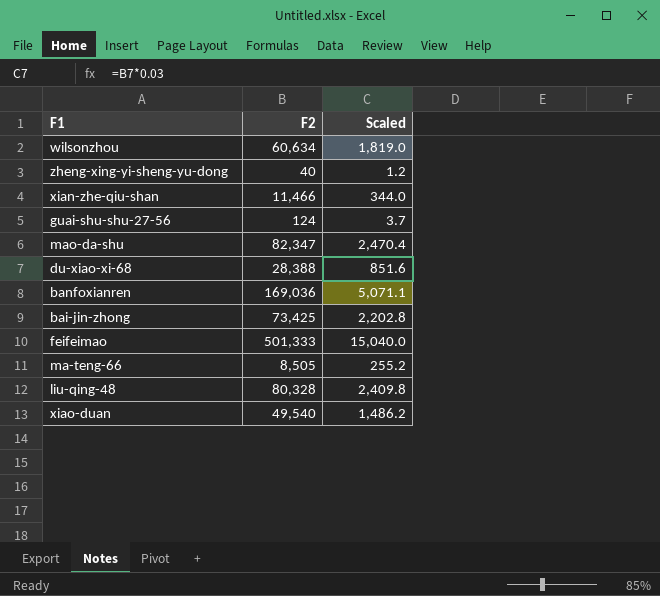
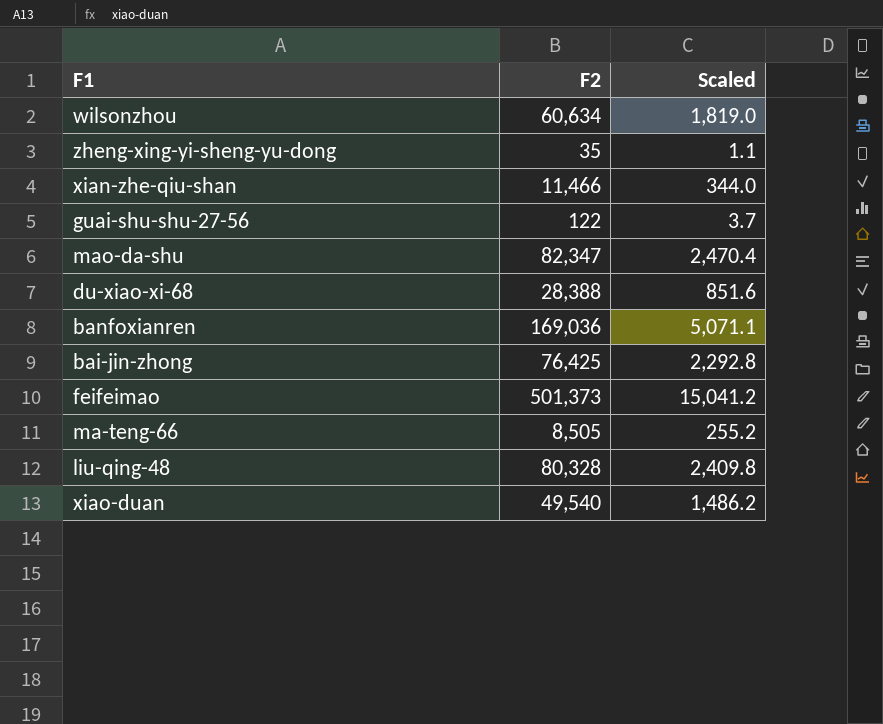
zheng-xing-yi-sheng-yu-dong | F2: 40 -> 35
zheng-xing-yi-sheng-yu-dong | Scaled: 1.2 -> 1.1
guai-shu-shu-27-56 | F2: 124 -> 122
bai-jin-zhong | F2: 73,425 -> 76,425
bai-jin-zhong | Scaled: 2,202.8 -> 2,292.8
feifeimao | F2: 501,333 -> 501,373
feifeimao | Scaled: 15,040.0 -> 15,041.2

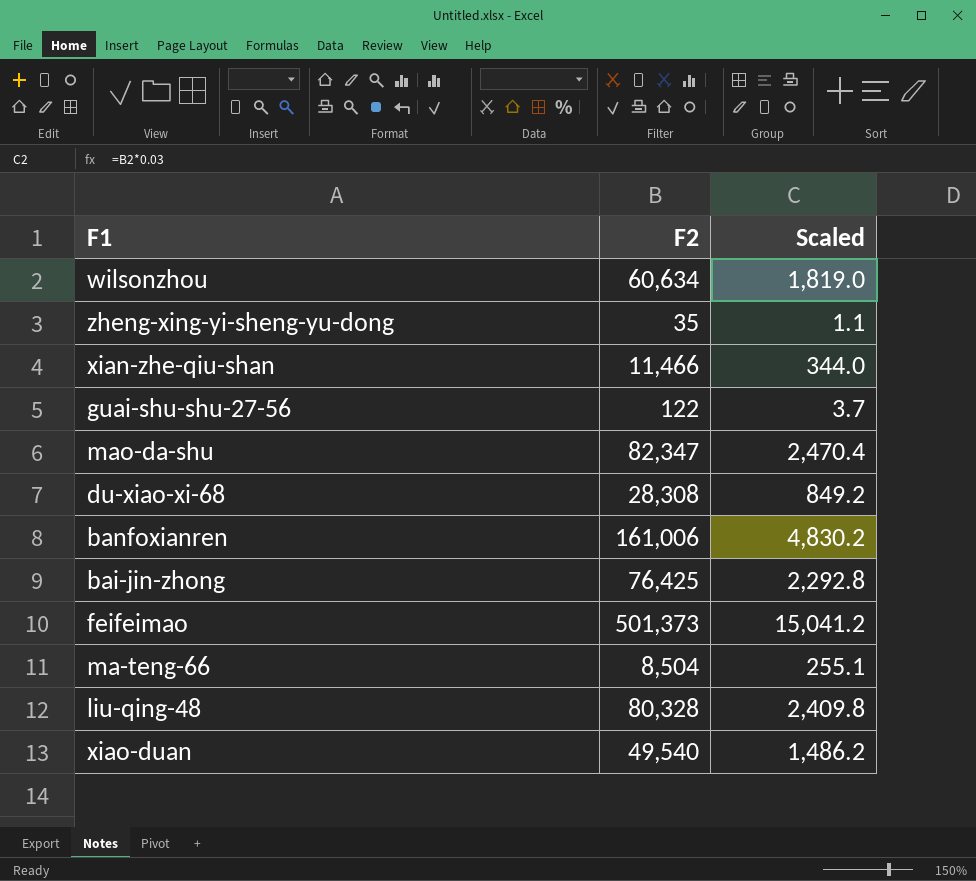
du-xiao-xi-68 | F2: 28,388 -> 28,308
du-xiao-xi-68 | Scaled: 851.6 -> 849.2
banfoxianren | F2: 169,036 -> 161,006
banfoxianren | Scaled: 5,071.1 -> 4,830.2
ma-teng-66 | F2: 8,505 -> 8,504
ma-teng-66 | Scaled: 255.2 -> 255.1

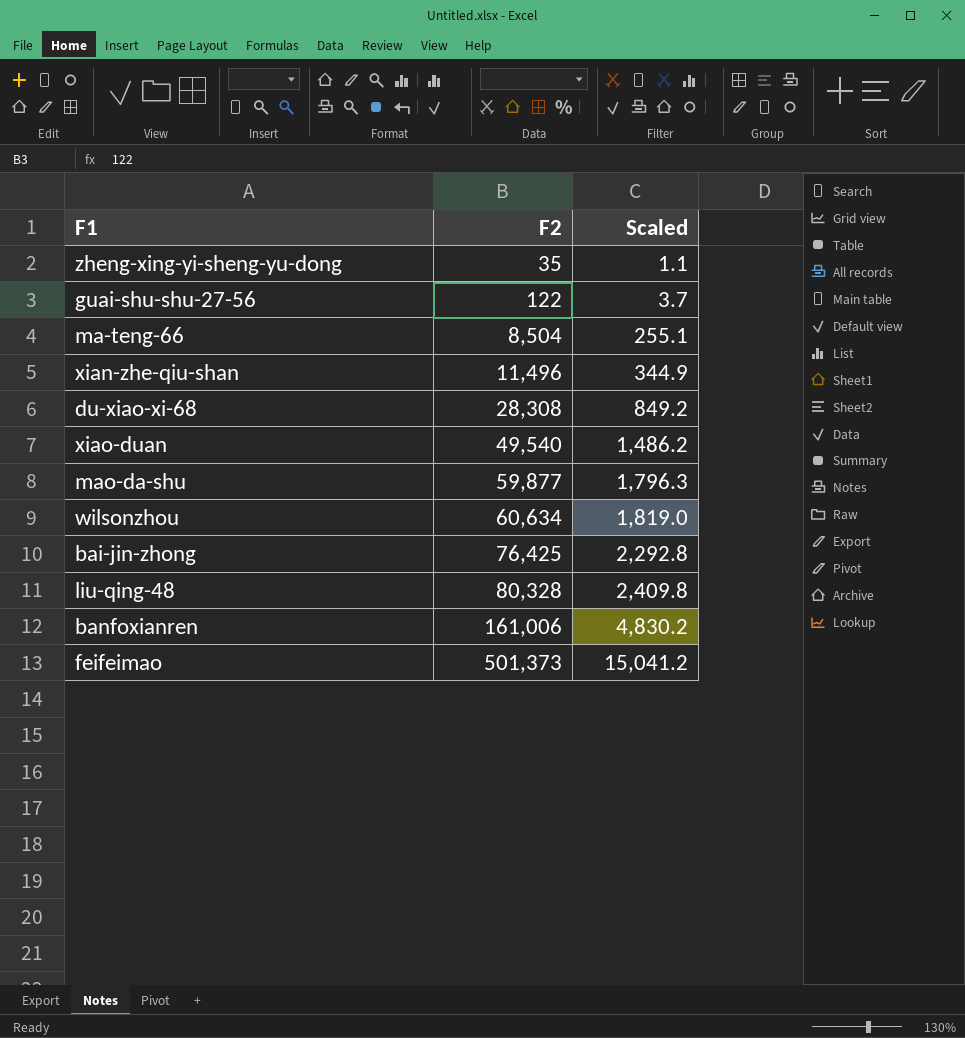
row order: none -> F2 ascending
xian-zhe-qiu-shan | F2: 11,466 -> 11,496
xian-zhe-qiu-shan | Scaled: 344.0 -> 344.9
mao-da-shu | F2: 82,347 -> 59,877
mao-da-shu | Scaled: 2,470.4 -> 1,796.3

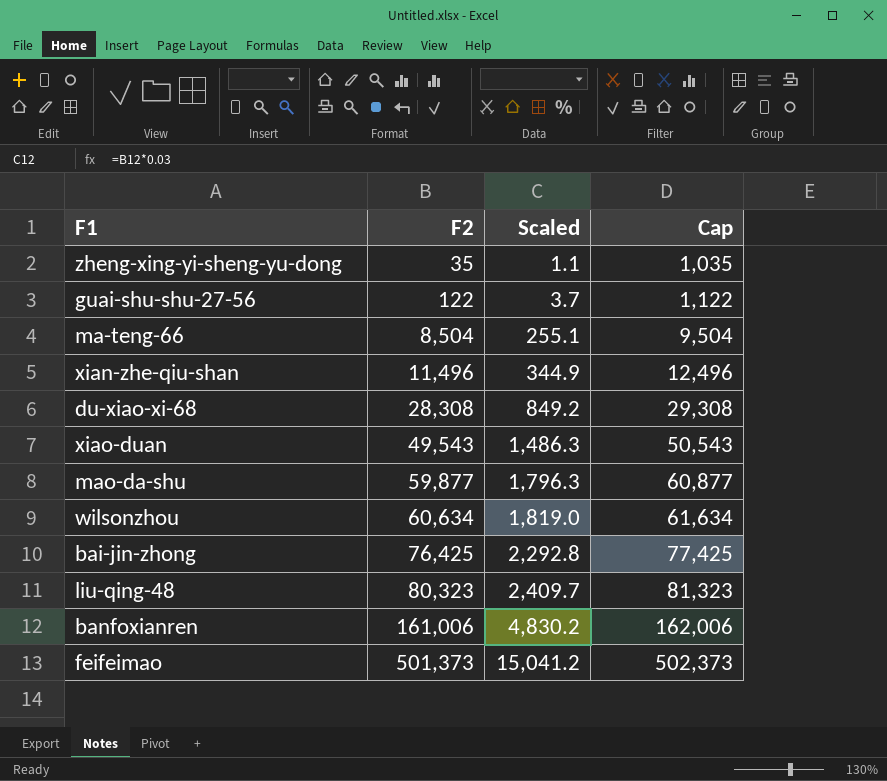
column Cap | formula: none -> [F2] + 1000
xiao-duan | F2: 49,540 -> 49,543
xiao-duan | Scaled: 1,486.2 -> 1,486.3
liu-qing-48 | F2: 80,328 -> 80,323
liu-qing-48 | Scaled: 2,409.8 -> 2,409.7

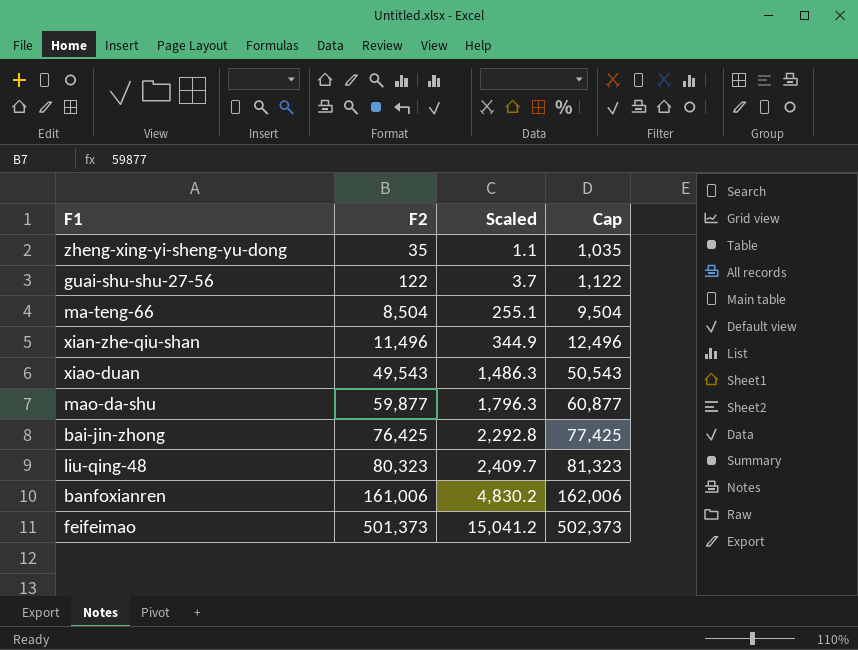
row du-xiao-xi-68: 28,308 | 849.2 | 29,308 -> none
row wilsonzhou: 60,634 | 1,819.0 | 61,634 -> none

